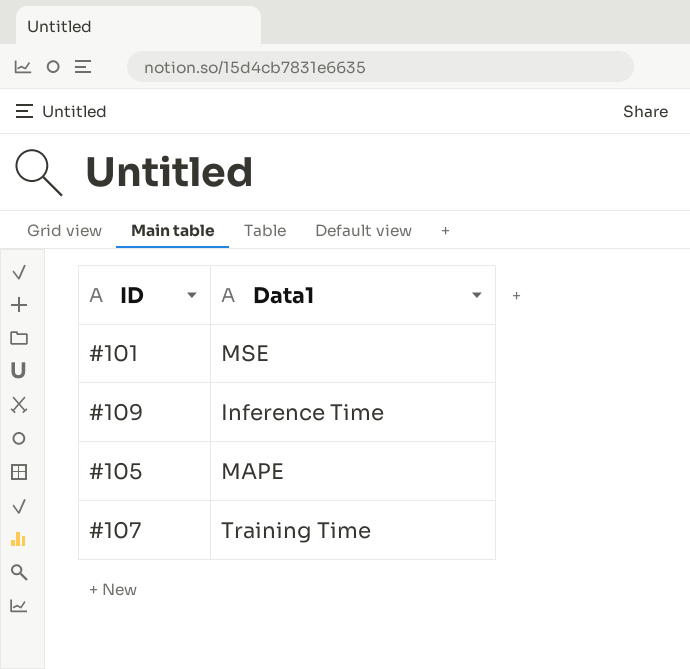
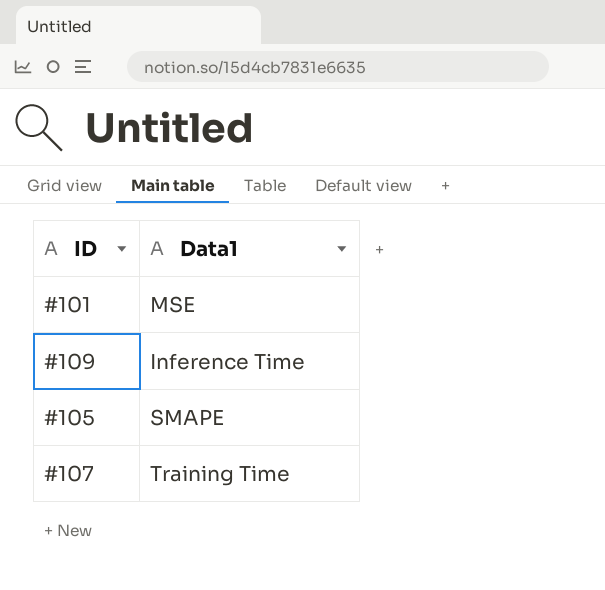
#105 | Data1: MAPE -> SMAPE

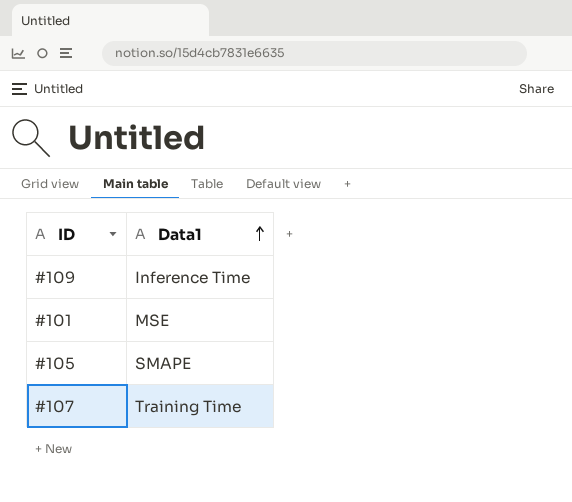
row order: none -> Data1 ascending

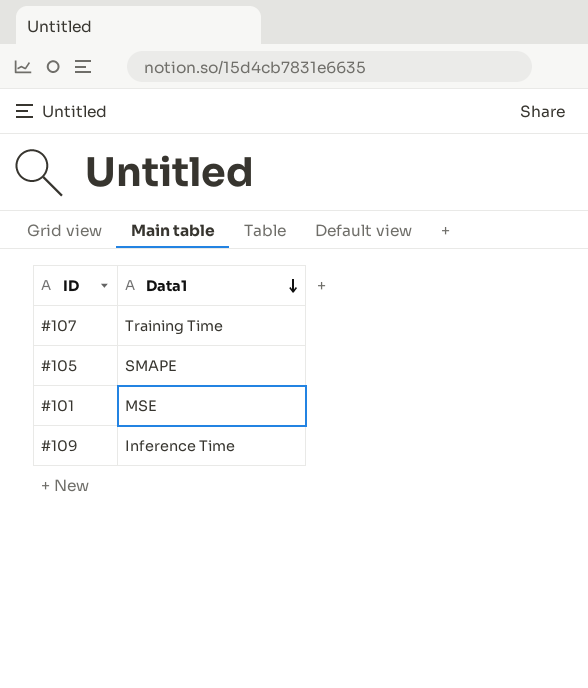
row order: Data1 ascending -> Data1 descending

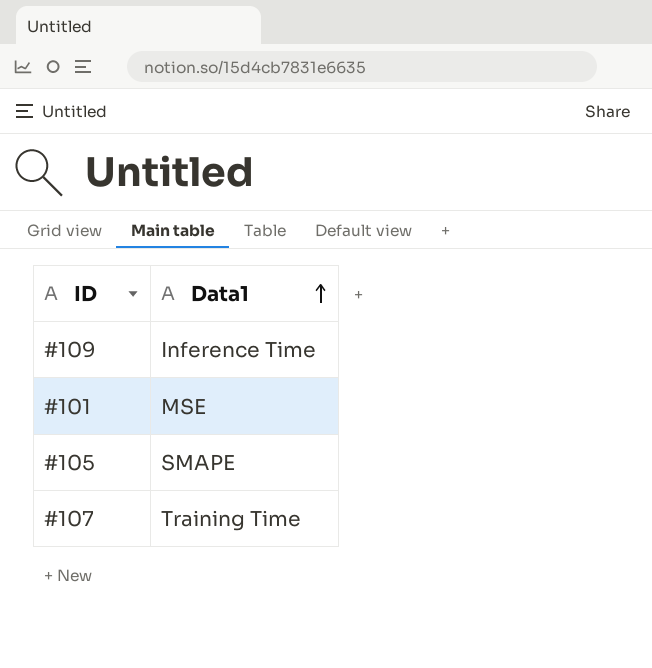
row order: Data1 descending -> Data1 ascending

